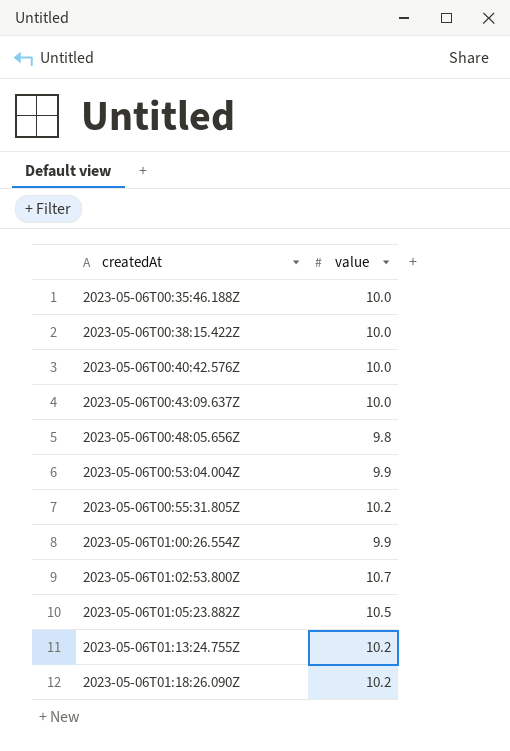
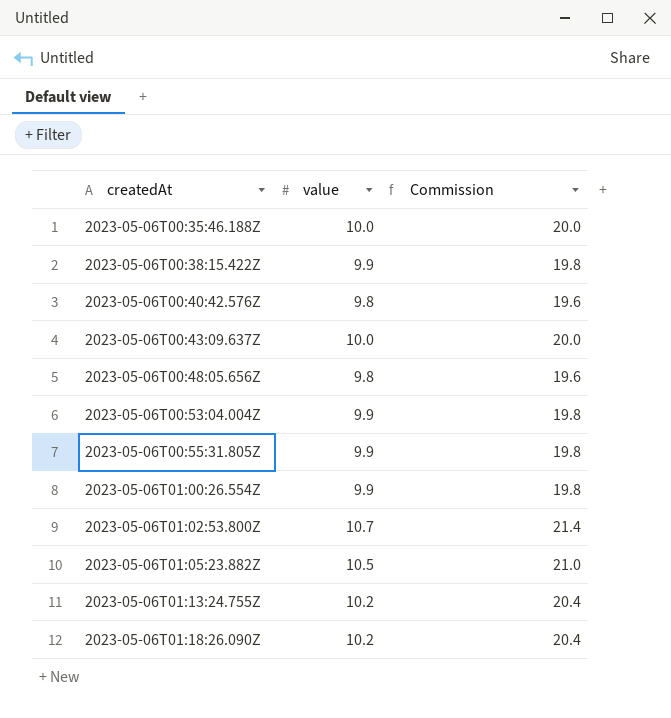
column Commission | formula: none -> [value] * 2
2023-05-06T00:38:15.422Z | value: 10.0 -> 9.9
2023-05-06T00:40:42.576Z | value: 10.0 -> 9.8
2023-05-06T00:55:31.805Z | value: 10.2 -> 9.9

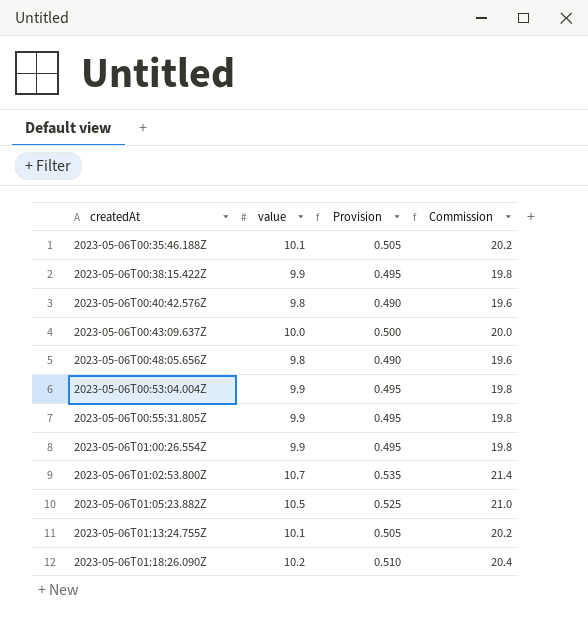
column Provision | formula: none -> [value] * 0.05
2023-05-06T00:35:46.188Z | value: 10.0 -> 10.1
2023-05-06T00:35:46.188Z | Commission: 20.0 -> 20.2
2023-05-06T01:13:24.755Z | value: 10.2 -> 10.1
2023-05-06T01:13:24.755Z | Commission: 20.4 -> 20.2

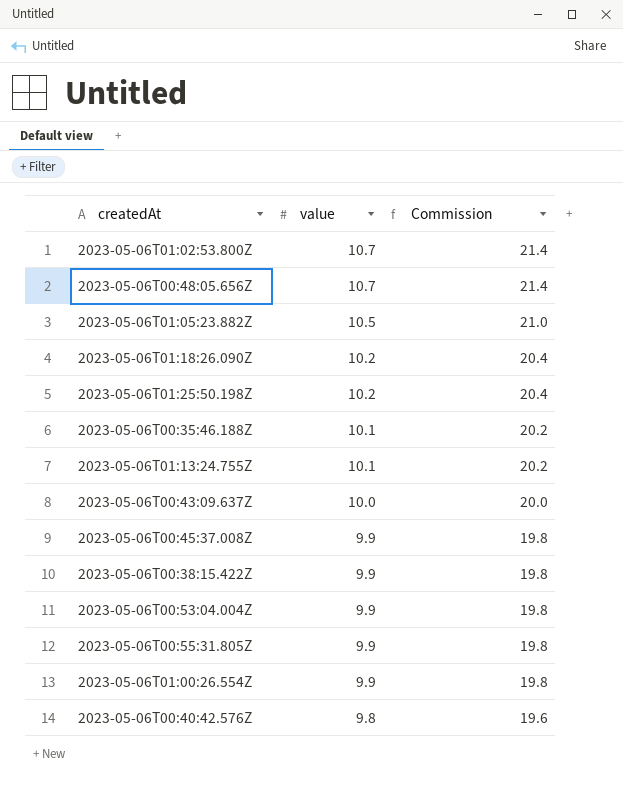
row order: createdAt ascending -> value descending
column Provision | formula: [value] * 0.05 -> none
2023-05-06T00:48:05.656Z | value: 9.8 -> 10.7
2023-05-06T00:48:05.656Z | Commission: 19.6 -> 21.4
row 2023-05-06T01:25:50.198Z: none -> 10.2 | 20.4
row 2023-05-06T00:45:37.008Z: none -> 9.9 | 19.8

